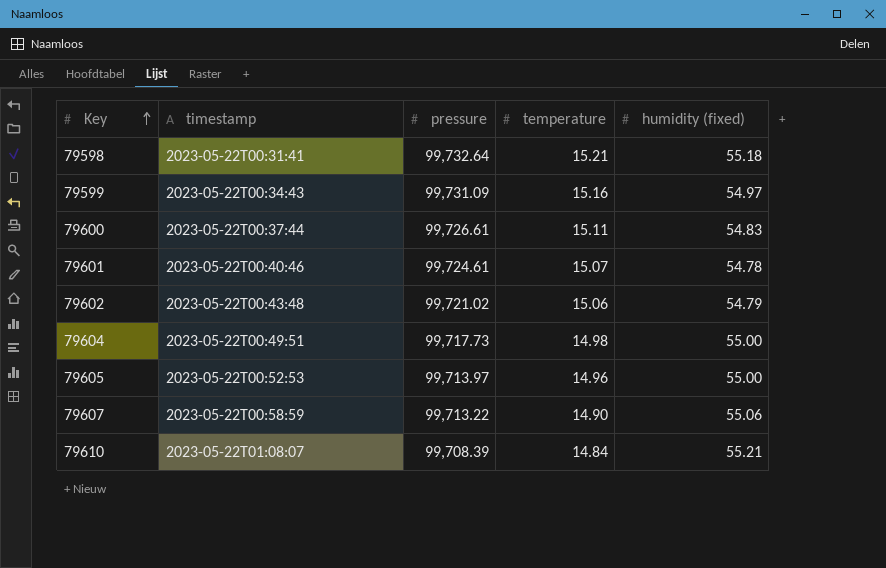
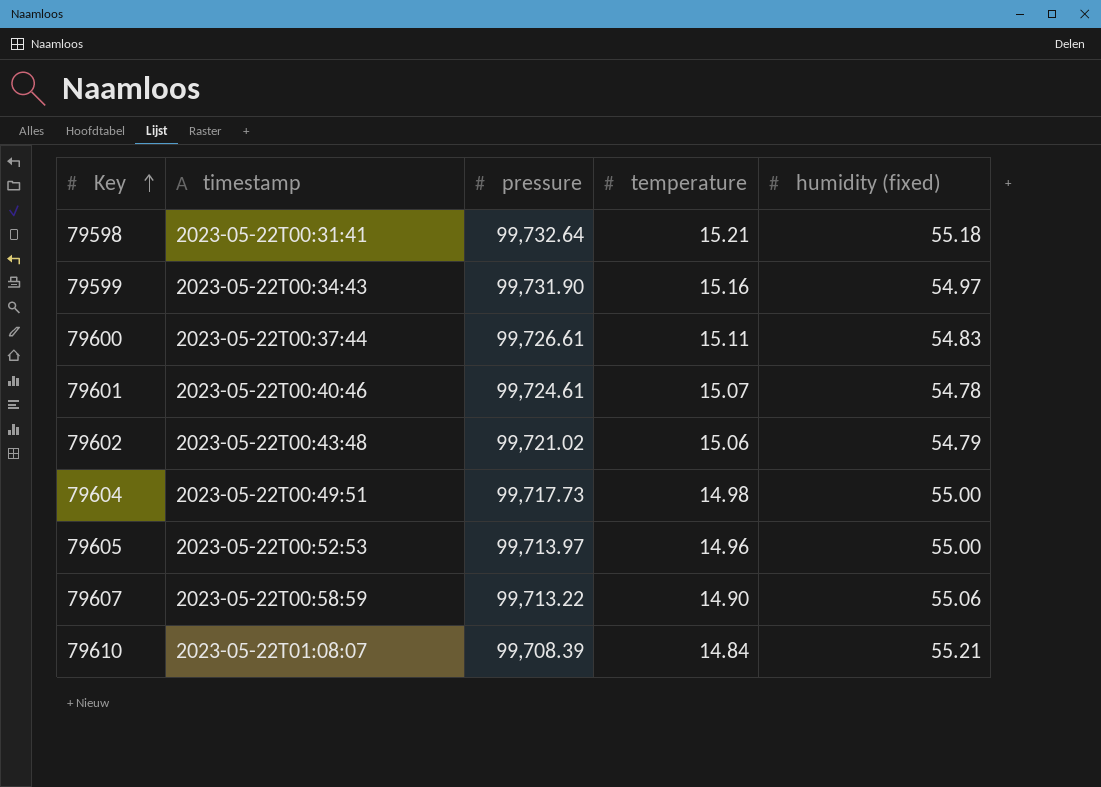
79599 | pressure: 99,731.09 -> 99,731.90

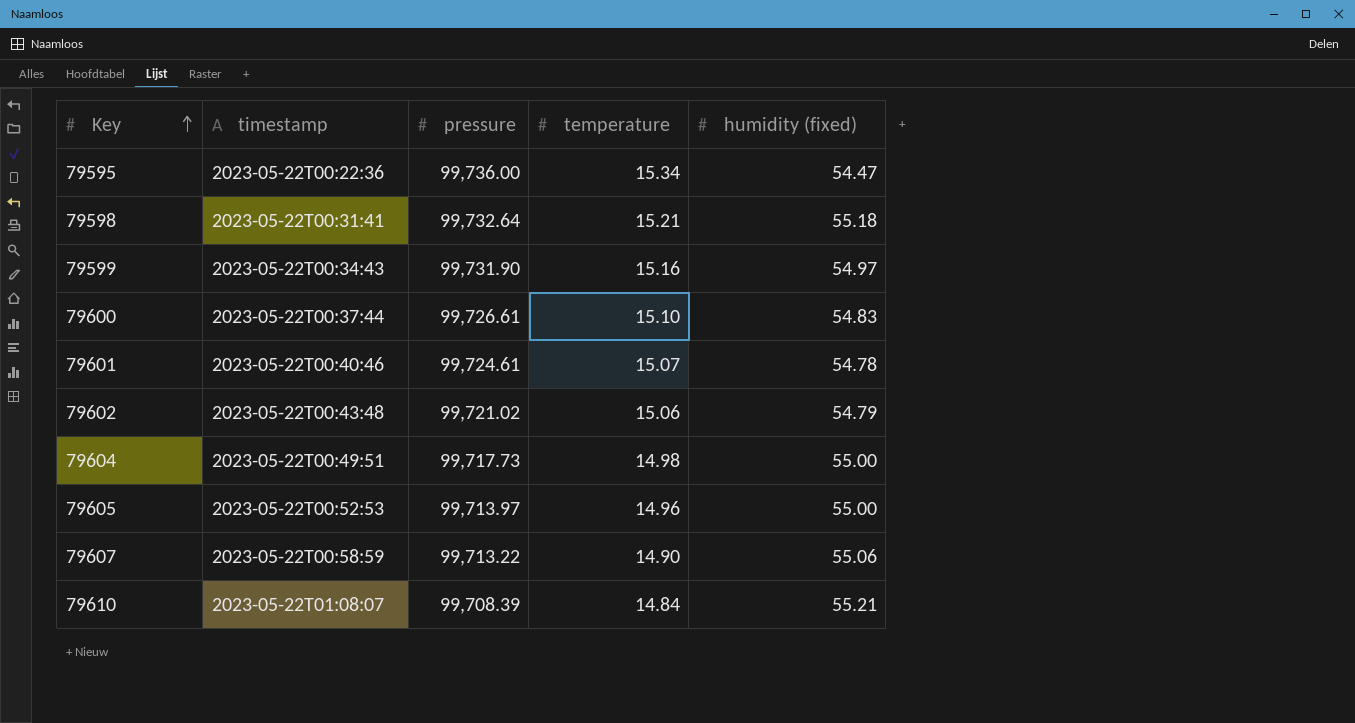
row 79595: none -> 2023-05-22T00:22:36 | 99,736.00 | 15.34 | 54.47
79600 | temperature: 15.11 -> 15.10

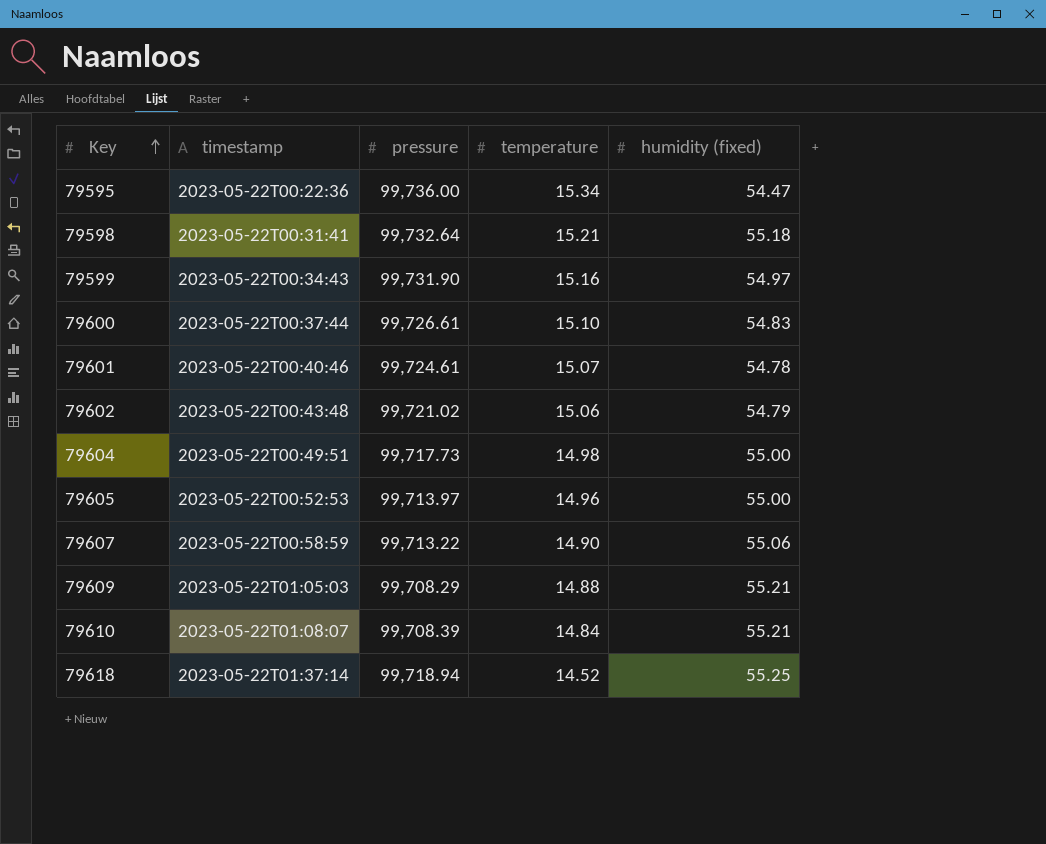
row 79609: none -> 2023-05-22T01:05:03 | 99,708.29 | 14.88 | 55.21
row 79618: none -> 2023-05-22T01:37:14 | 99,718.94 | 14.52 | 55.25

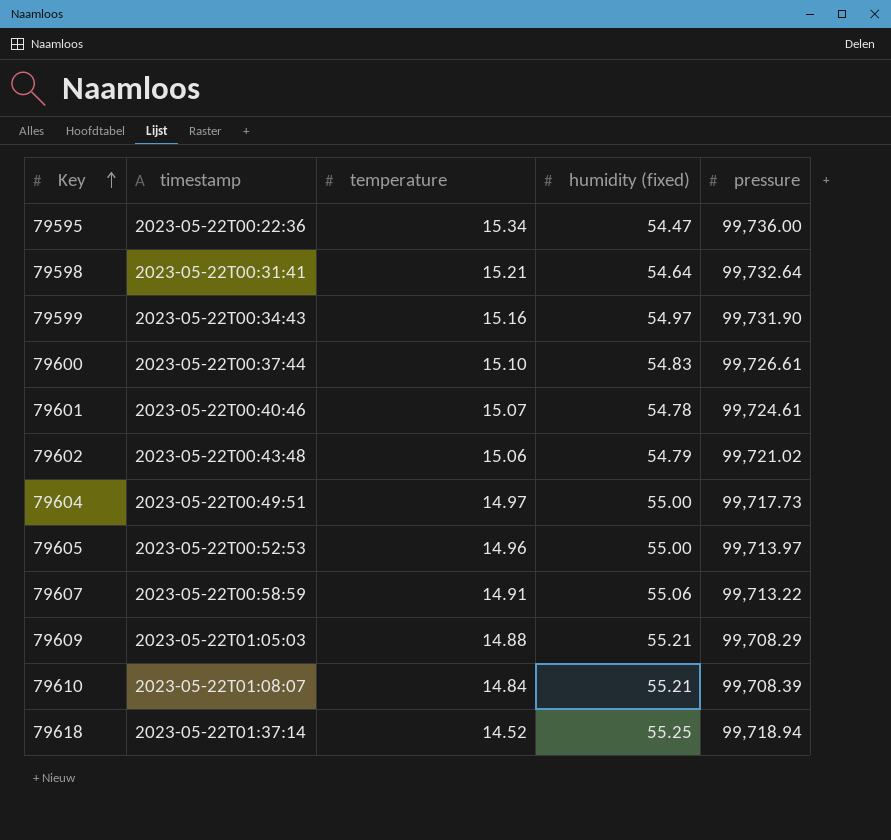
column pressure | position: 3 -> 5
79598 | humidity (fixed): 55.18 -> 54.64
79604 | temperature: 14.98 -> 14.97
79607 | temperature: 14.90 -> 14.91

